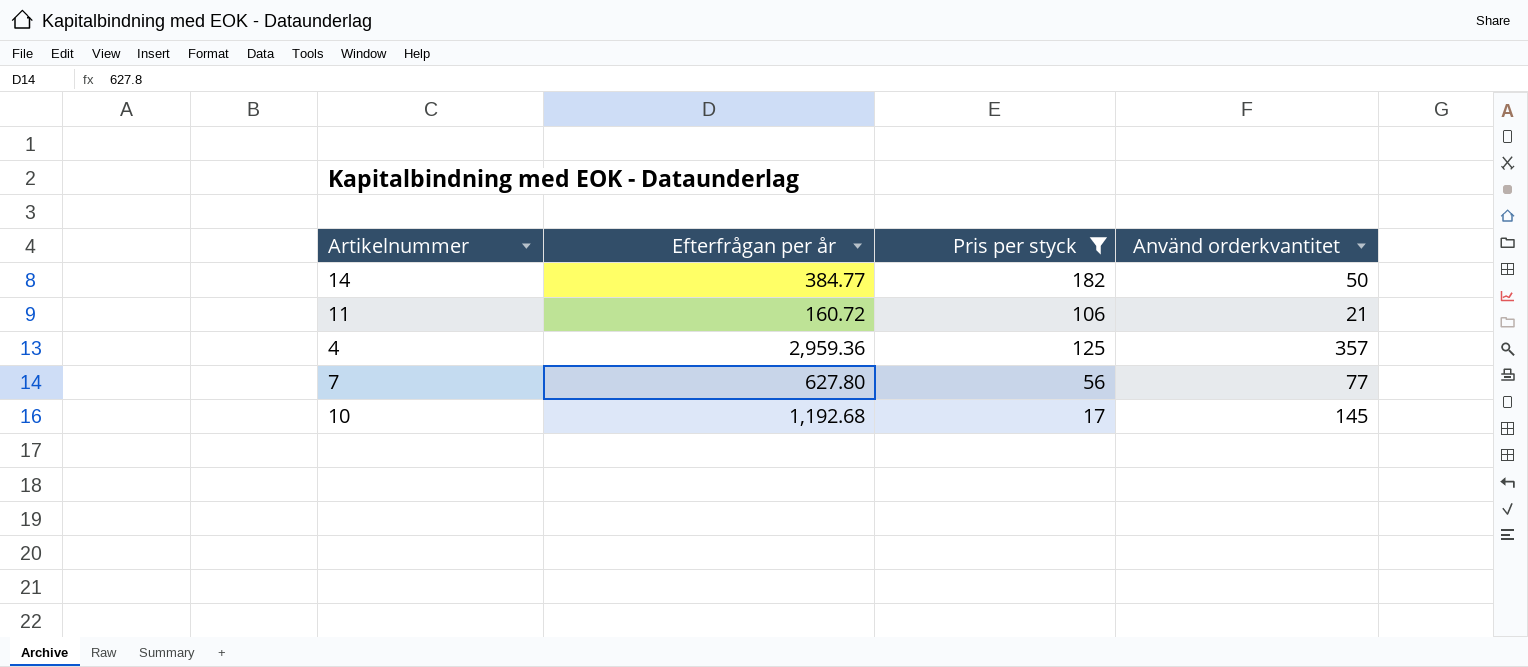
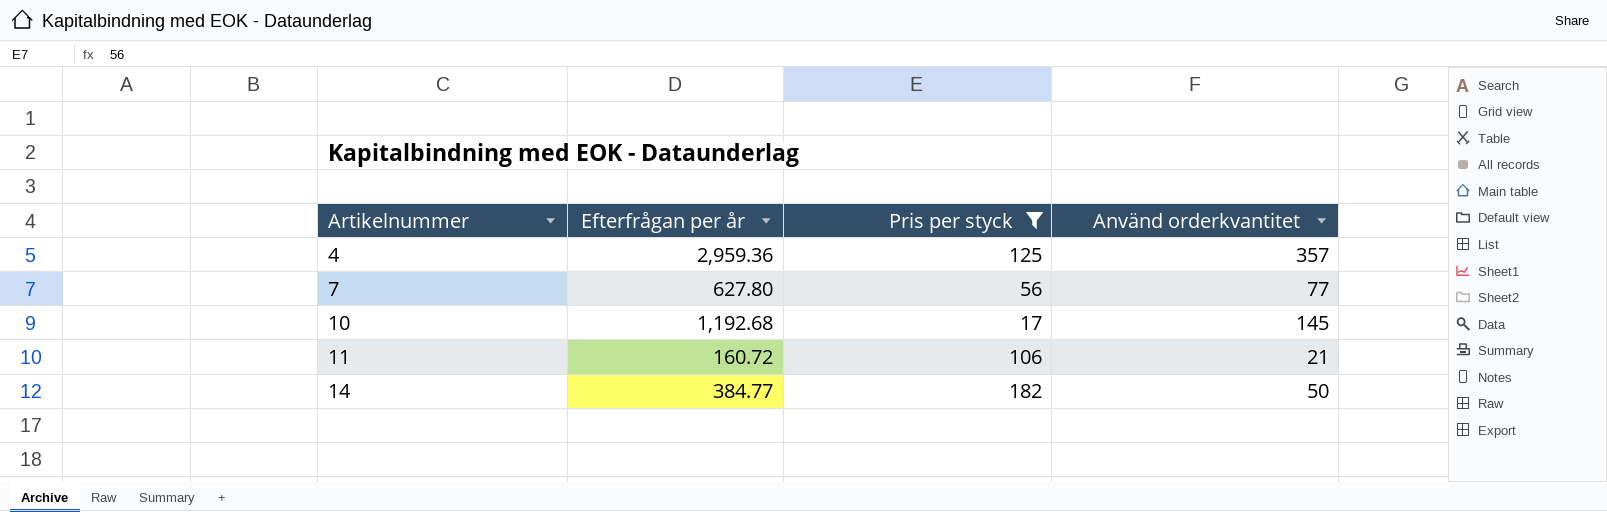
row order: none -> Artikelnummer ascending

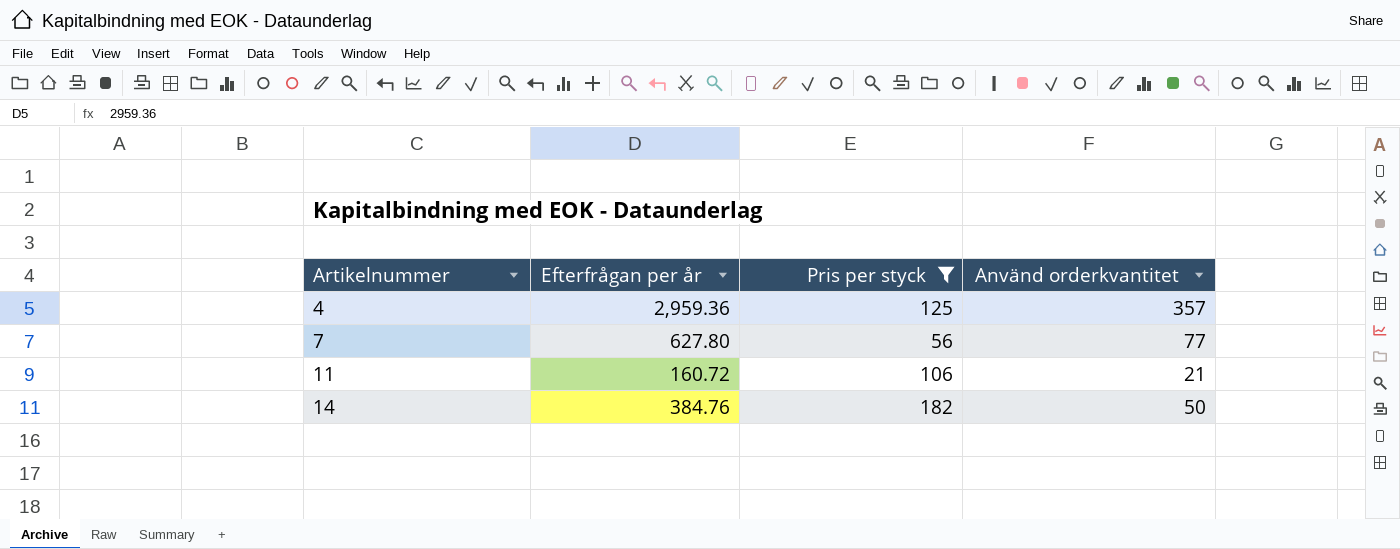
row 10: 1,192.68 | 17 | 145 -> none
14 | Efterfrågan per år: 384.77 -> 384.76

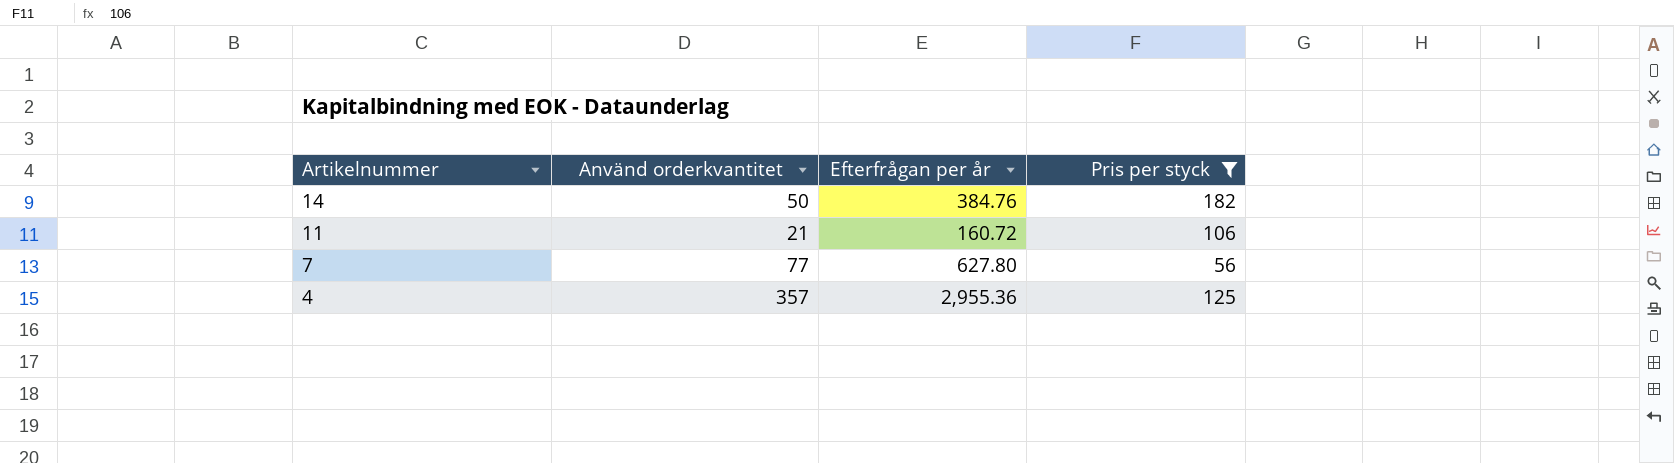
row order: Artikelnummer ascending -> Artikelnummer descending
column Använd orderkvantitet | position: 4 -> 2
4 | Efterfrågan per år: 2,959.36 -> 2,955.36

